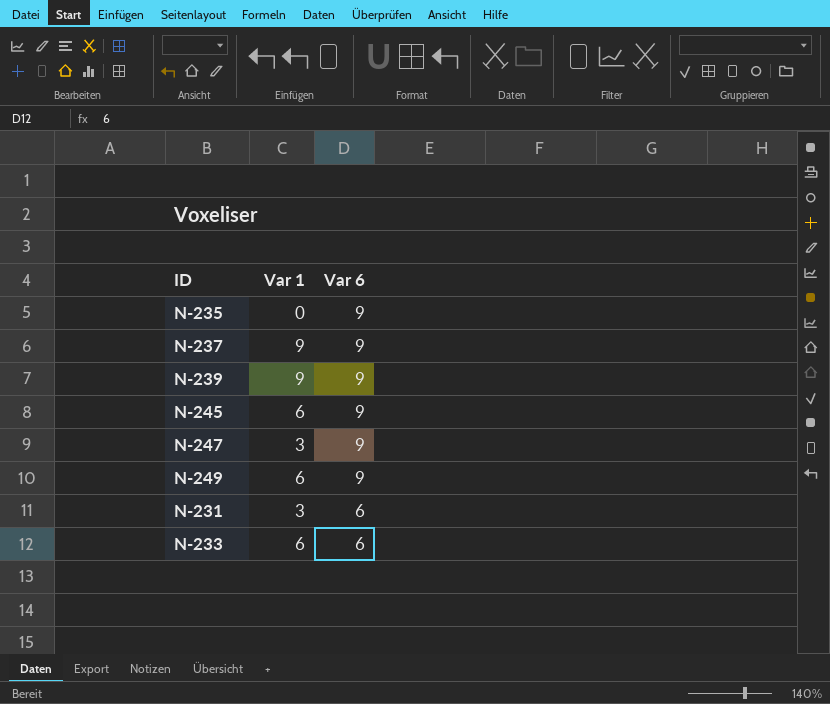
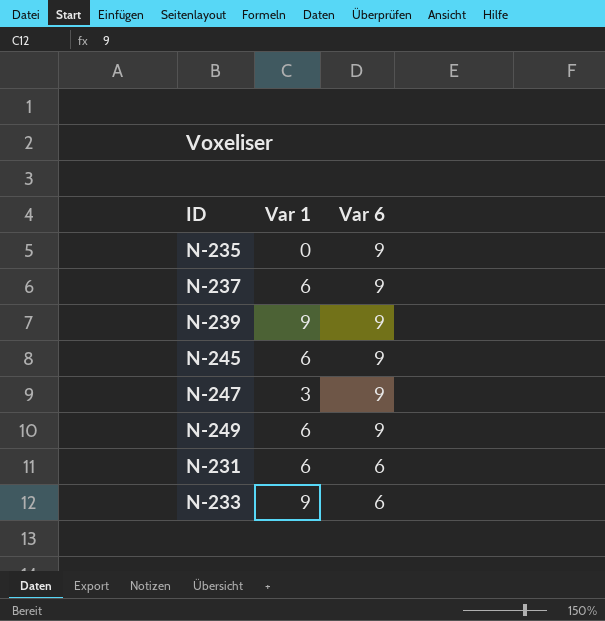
N-237 | Var 1: 9 -> 6
N-231 | Var 1: 3 -> 6
N-233 | Var 1: 6 -> 9

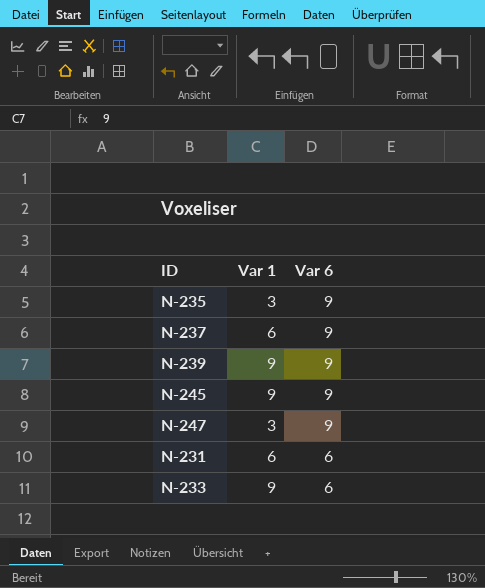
row N-249: 6 | 9 -> none
N-235 | Var 1: 0 -> 3
N-245 | Var 1: 6 -> 9

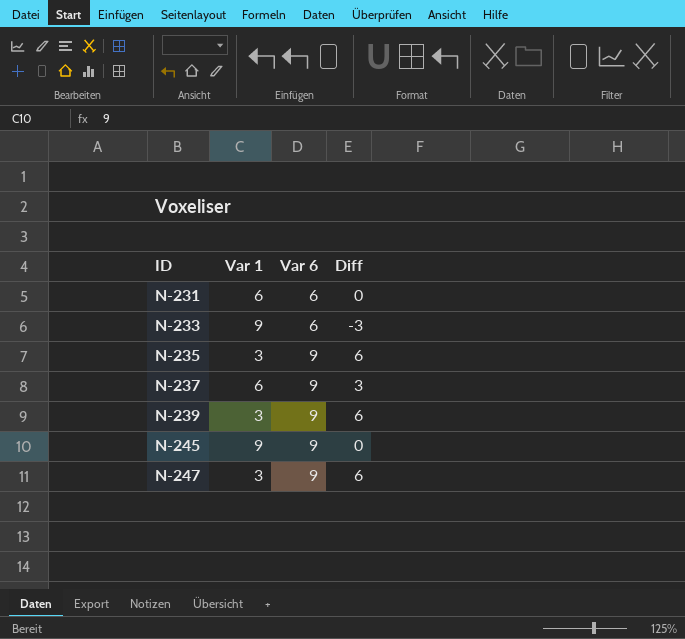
row order: Var 6 descending -> ID ascending
column Diff | formula: none -> [Var 6] - [Var 1]
N-239 | Var 1: 9 -> 3

